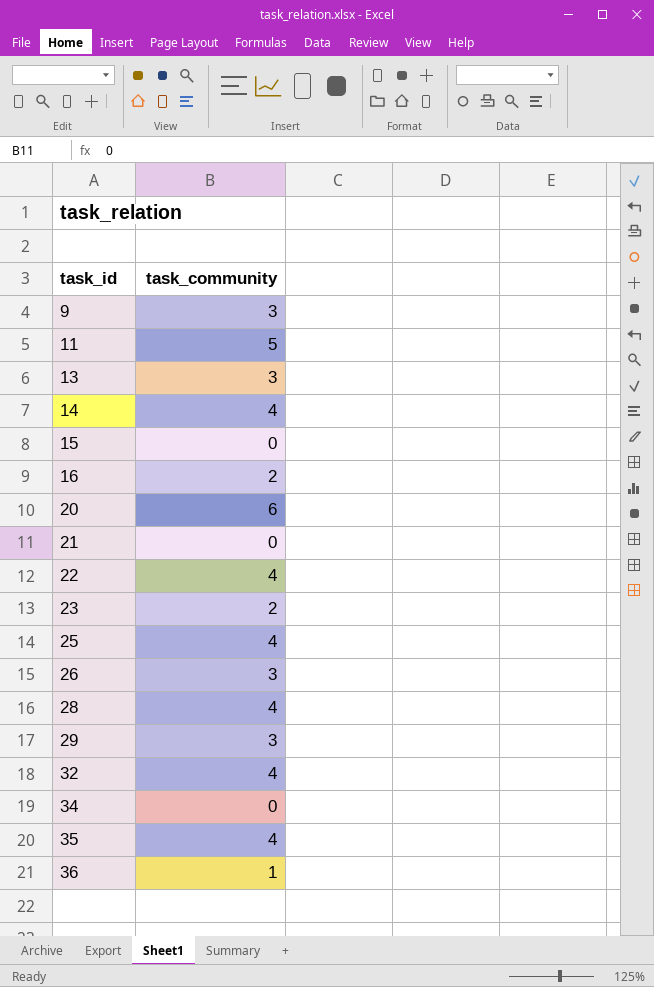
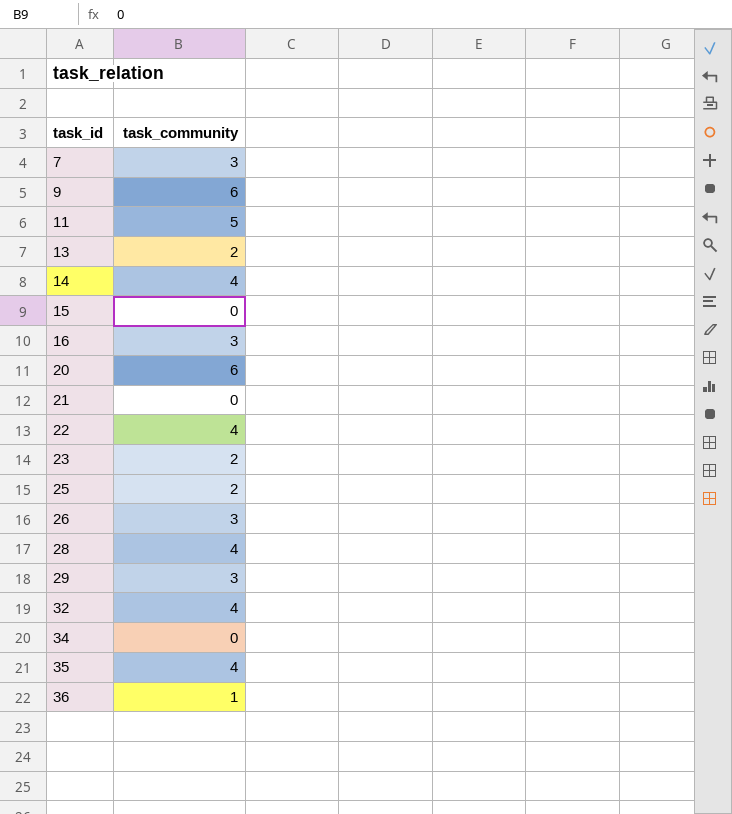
row 7: none -> 3
9 | task_community: 3 -> 6
13 | task_community: 3 -> 2
16 | task_community: 2 -> 3
25 | task_community: 4 -> 2

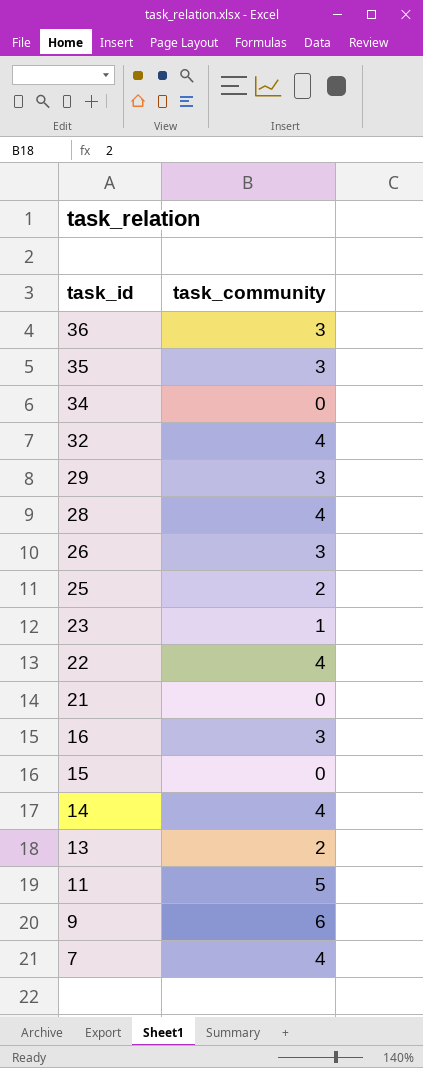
row order: task_id ascending -> task_id descending
row 20: 6 -> none
36 | task_community: 1 -> 3
35 | task_community: 4 -> 3
23 | task_community: 2 -> 1
7 | task_community: 3 -> 4

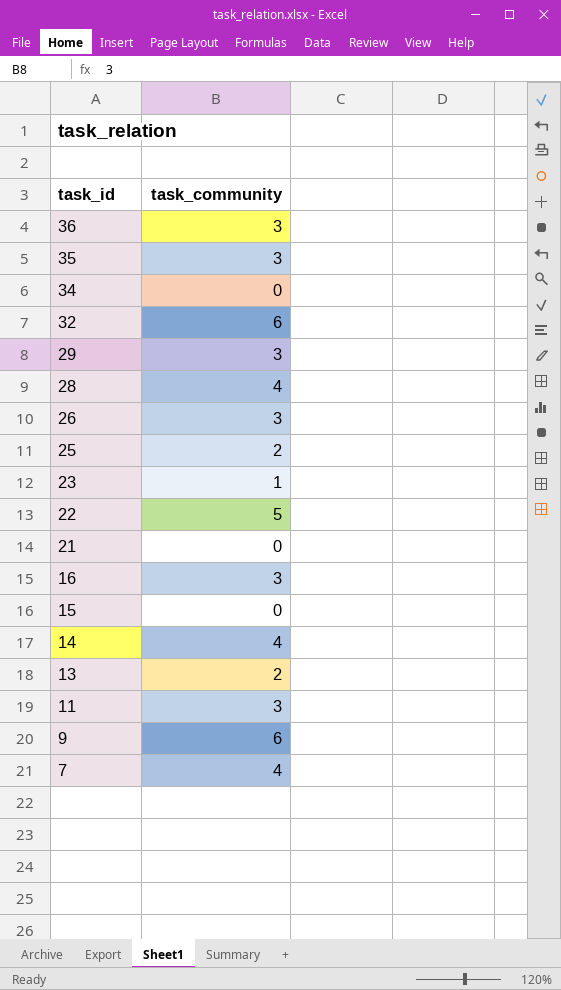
32 | task_community: 4 -> 6
22 | task_community: 4 -> 5
11 | task_community: 5 -> 3

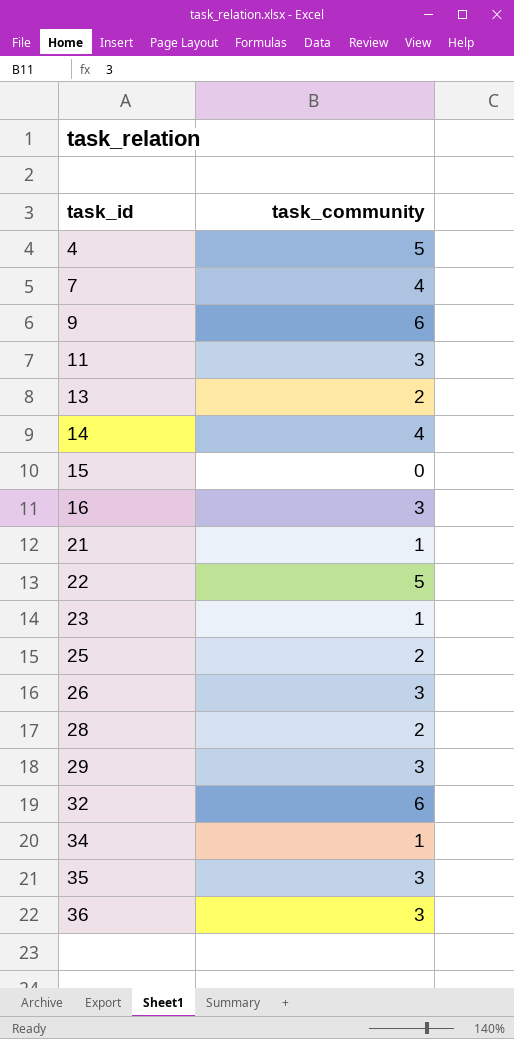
row order: task_id descending -> task_id ascending
row 4: none -> 5
21 | task_community: 0 -> 1
28 | task_community: 4 -> 2
34 | task_community: 0 -> 1

